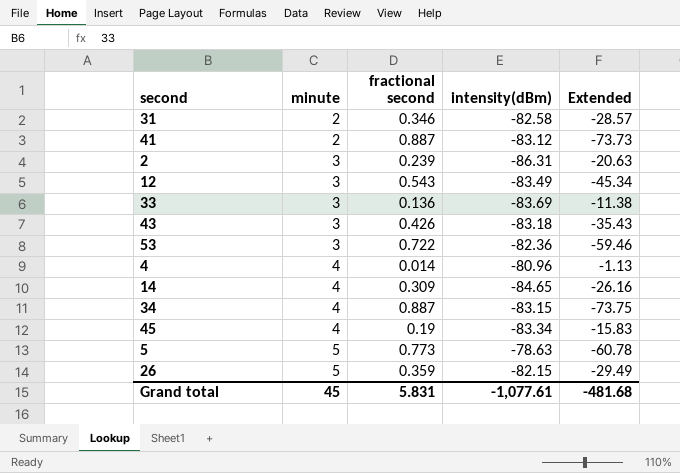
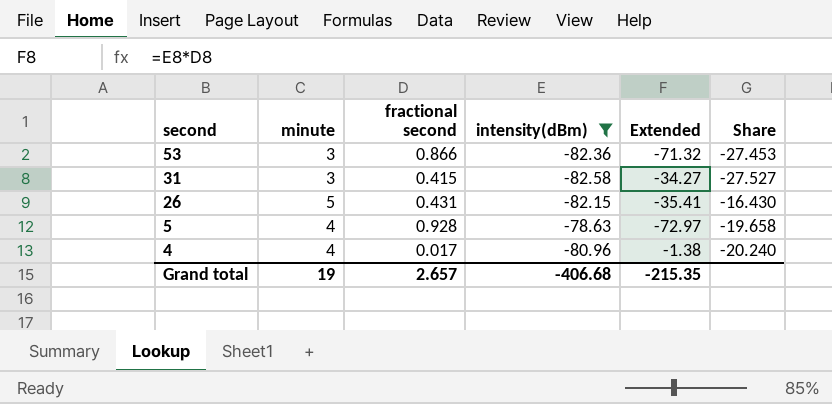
filter: none -> intensity(dBm) >= -82.58
row order: minute ascending -> second descending
column Share | formula: none -> [intensity(dBm)] / [minute]
53 | fractional second: 0.722 -> 0.866
53 | Extended: -59.46 -> -71.32
31 | minute: 2 -> 3
31 | fractional second: 0.346 -> 0.415
31 | Extended: -28.57 -> -34.27
26 | fractional second: 0.359 -> 0.431
26 | Extended: -29.49 -> -35.41
5 | minute: 5 -> 4
5 | fractional second: 0.773 -> 0.928
5 | Extended: -60.78 -> -72.97
4 | fractional second: 0.014 -> 0.017
4 | Extended: -1.13 -> -1.38
Grand total | minute: 45 -> 19
Grand total | fractional second: 5.831 -> 2.657
Grand total | intensity(dBm): -1,077.61 -> -406.68
Grand total | Extended: -481.68 -> -215.35

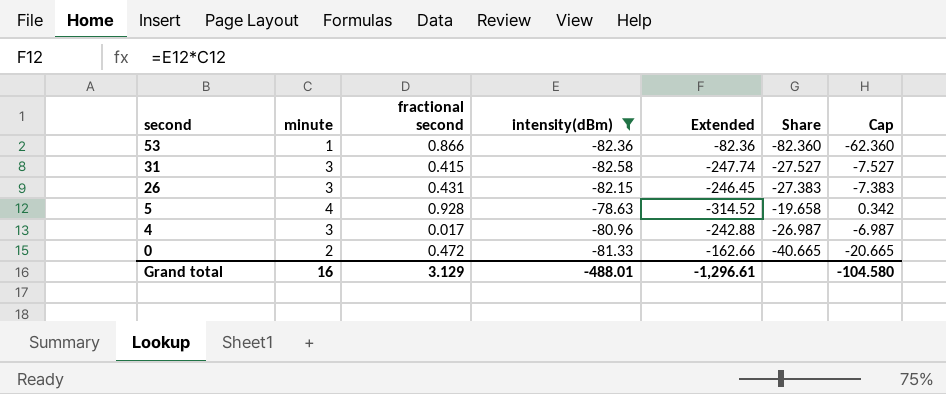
column Extended | formula: [fractional second] * [intensity(dBm)] -> [minute] * [intensity(dBm)]
column Cap | formula: none -> [Share] + 20
53 | minute: 3 -> 1
53 | Share: -27.453 -> -82.360
26 | minute: 5 -> 3
26 | Share: -16.430 -> -27.383
4 | minute: 4 -> 3
4 | Share: -20.240 -> -26.987
row 0: none -> 2 | 0.472 | -81.33 | -162.66 | -40.665 | -20.665
Grand total | minute: 19 -> 16
Grand total | fractional second: 2.657 -> 3.129
Grand total | intensity(dBm): -406.68 -> -488.01
Grand total | Extended: -215.35 -> -1,296.61

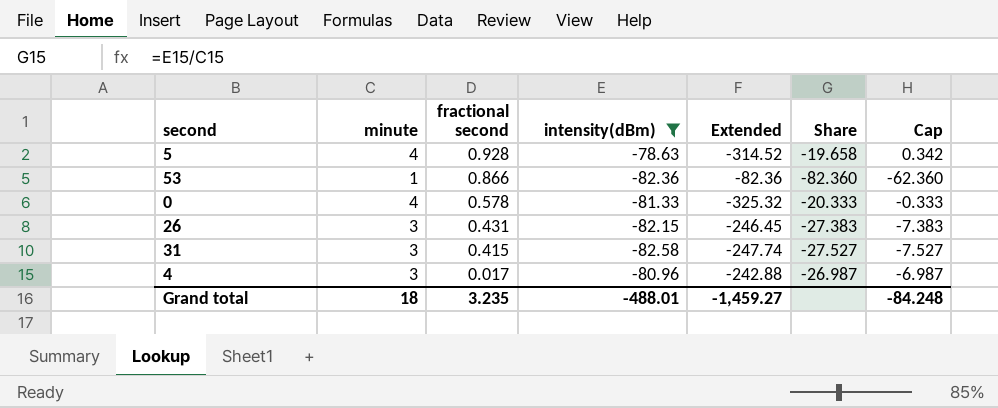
row order: second descending -> fractional second descending
0 | minute: 2 -> 4
0 | fractional second: 0.472 -> 0.578
0 | Extended: -162.66 -> -325.32
0 | Share: -40.665 -> -20.333
0 | Cap: -20.665 -> -0.333
Grand total | minute: 16 -> 18
Grand total | fractional second: 3.129 -> 3.235
Grand total | Extended: -1,296.61 -> -1,459.27
Grand total | Cap: -104.580 -> -84.248

